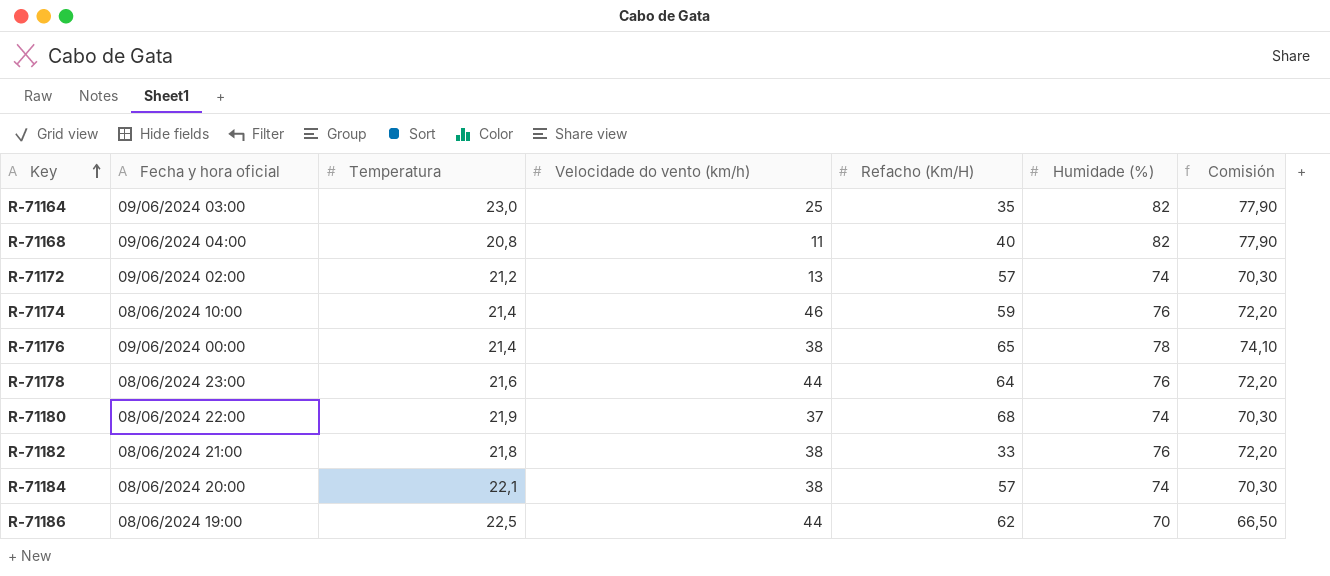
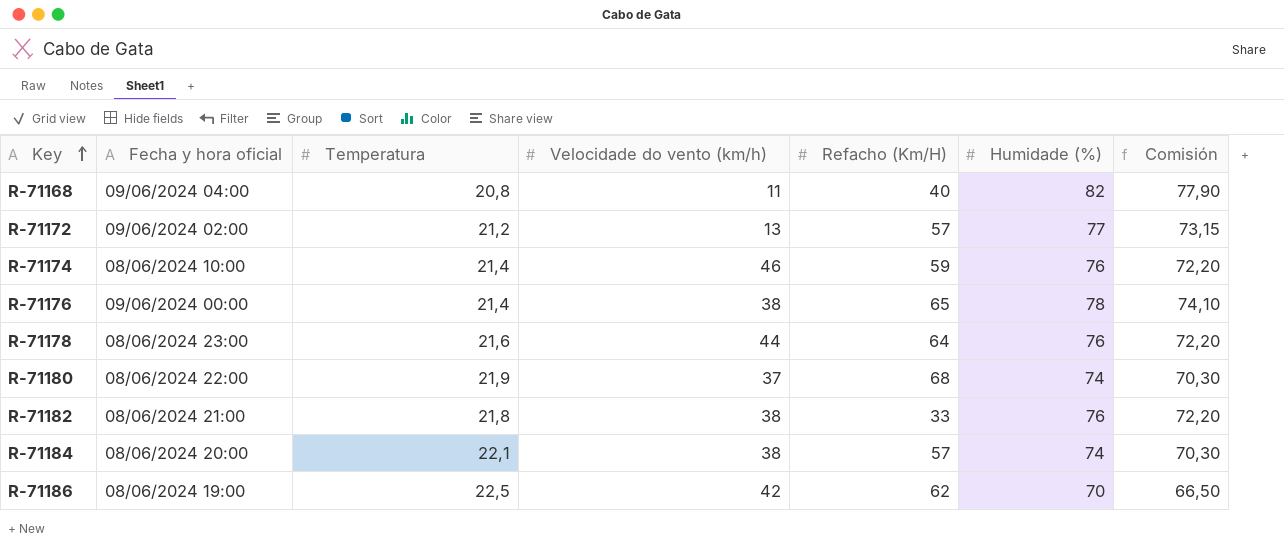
row R-71164: 09/06/2024 03:00 | 23,0 | 25 | 35 | 82 | 77,90 -> none
R-71172 | Humidade (%): 74 -> 77
R-71172 | Comisión: 70,30 -> 73,15
R-71186 | Velocidade do vento (km/h): 44 -> 42

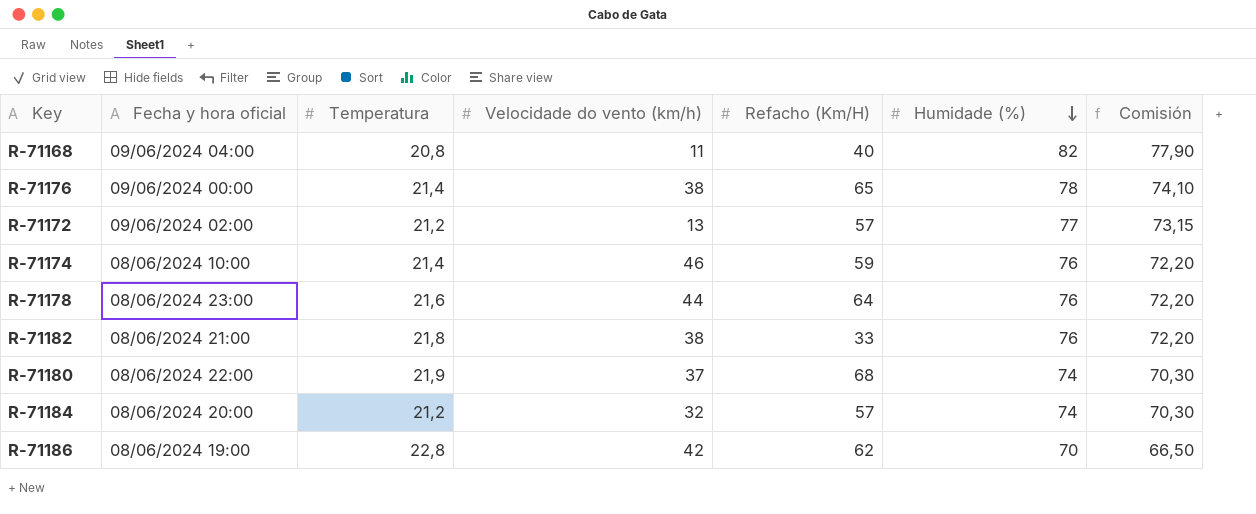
row order: Key ascending -> Humidade (%) descending
R-71184 | Temperatura: 22,1 -> 21,2
R-71184 | Velocidade do vento (km/h): 38 -> 32
R-71186 | Temperatura: 22,5 -> 22,8

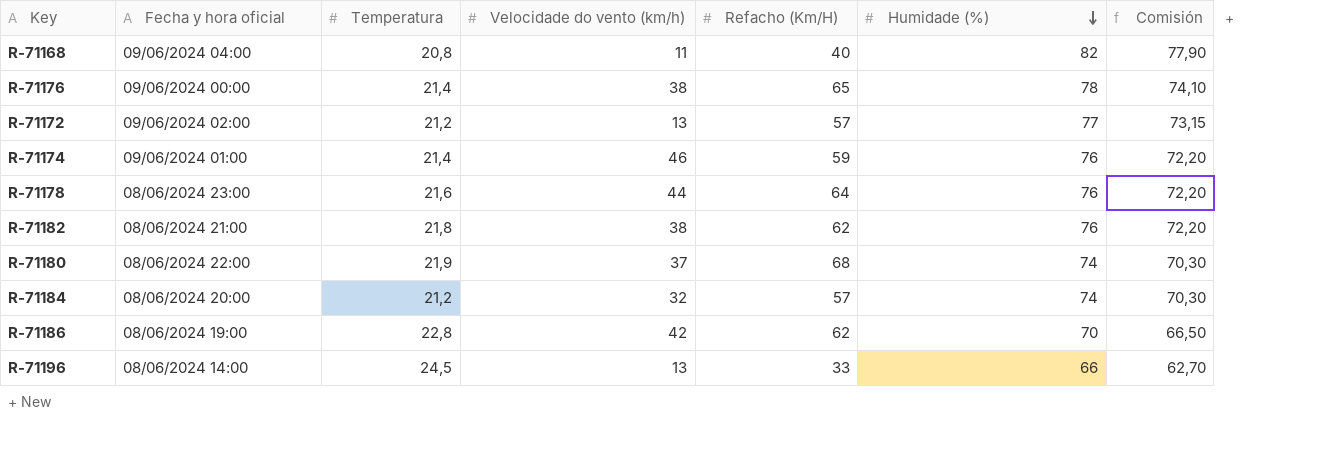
R-71174 | Fecha y hora oficial: 08/06/2024 10:00 -> 09/06/2024 01:00
R-71182 | Refacho (Km/H): 33 -> 62
row R-71196: none -> 08/06/2024 14:00 | 24,5 | 13 | 33 | 66 | 62,70

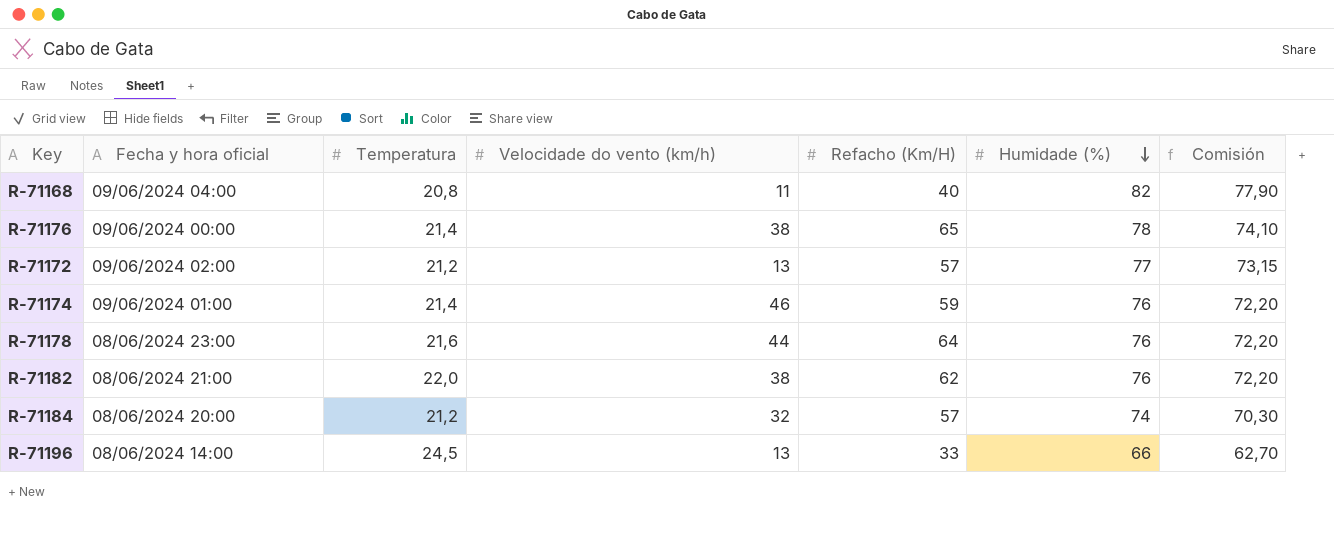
row R-71180: 08/06/2024 22:00 | 21,9 | 37 | 68 | 74 | 70,30 -> none
row R-71186: 08/06/2024 19:00 | 22,8 | 42 | 62 | 70 | 66,50 -> none
R-71182 | Temperatura: 21,8 -> 22,0

